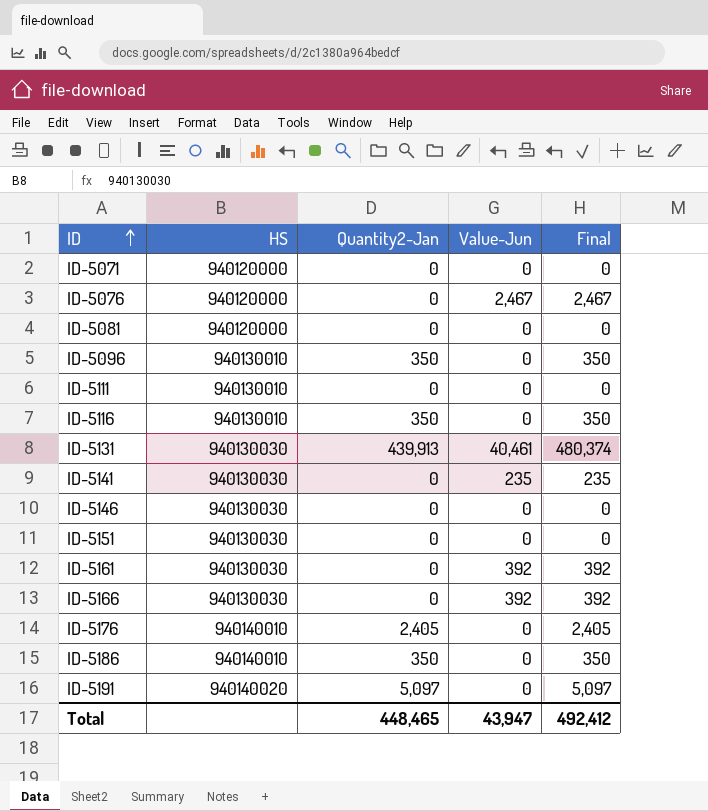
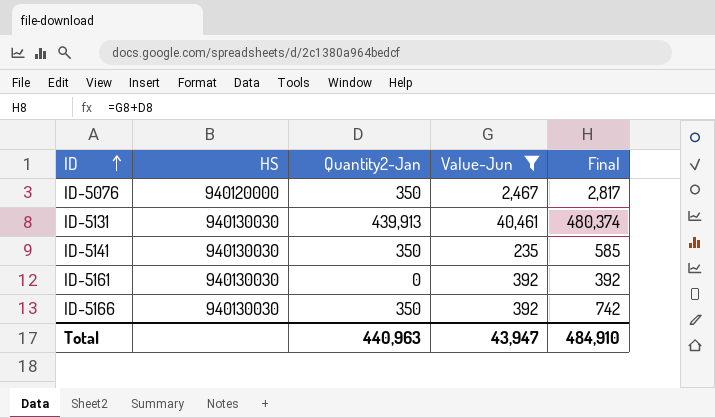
filter: none -> Value-Jun != 0
ID-5076 | Quantity2-Jan: 0 -> 350
ID-5076 | Final: 2,467 -> 2,817
ID-5141 | Quantity2-Jan: 0 -> 350
ID-5141 | Final: 235 -> 585
ID-5166 | Quantity2-Jan: 0 -> 350
ID-5166 | Final: 392 -> 742
Total | Quantity2-Jan: 448,465 -> 440,963
Total | Final: 492,412 -> 484,910

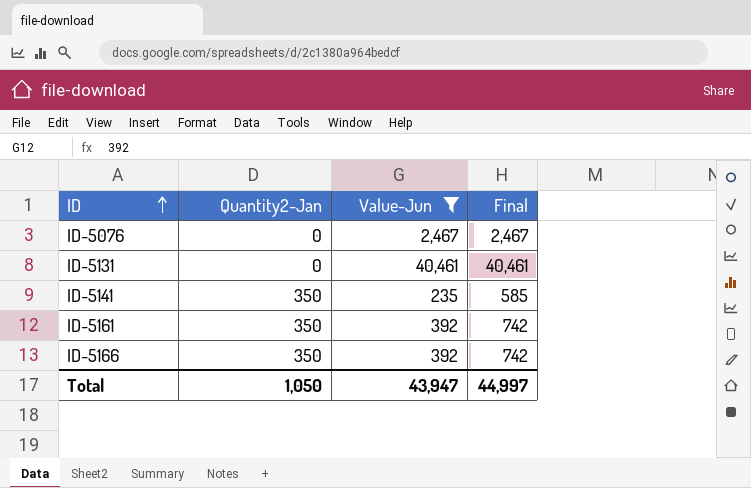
column HS | position: 2 -> none
ID-5076 | Quantity2-Jan: 350 -> 0
ID-5076 | Final: 2,817 -> 2,467
ID-5131 | Quantity2-Jan: 439,913 -> 0
ID-5131 | Final: 480,374 -> 40,461
ID-5161 | Quantity2-Jan: 0 -> 350
ID-5161 | Final: 392 -> 742
Total | Quantity2-Jan: 440,963 -> 1,050
Total | Final: 484,910 -> 44,997

